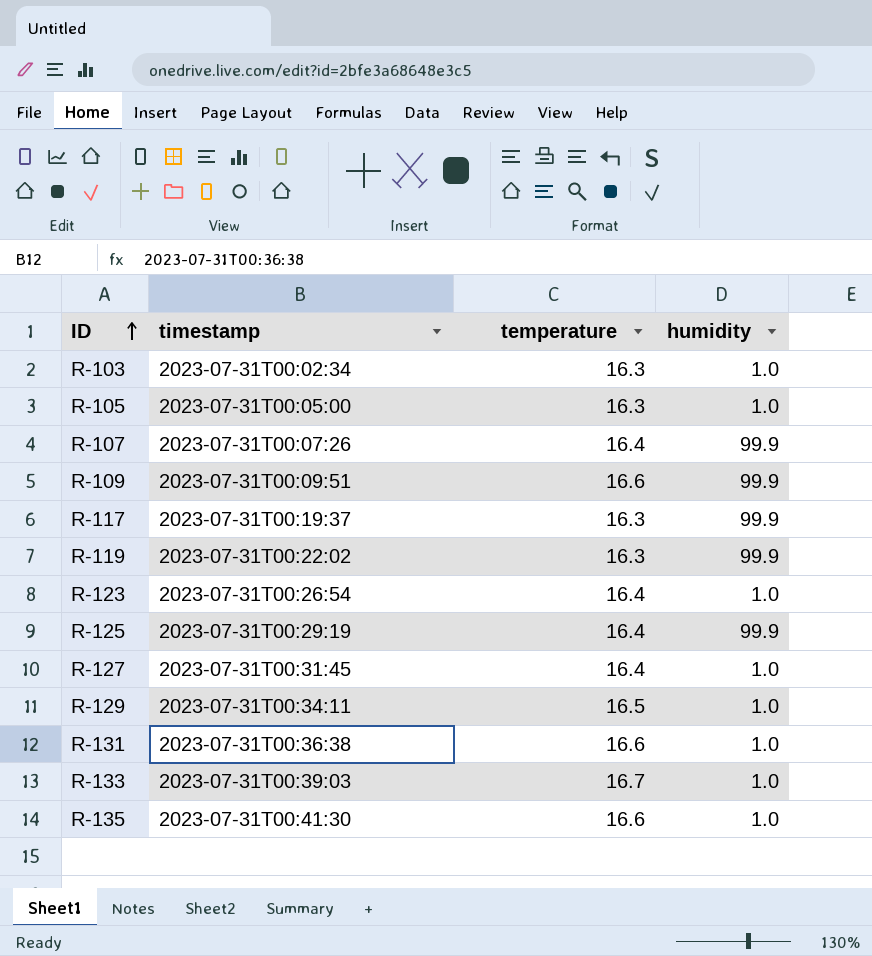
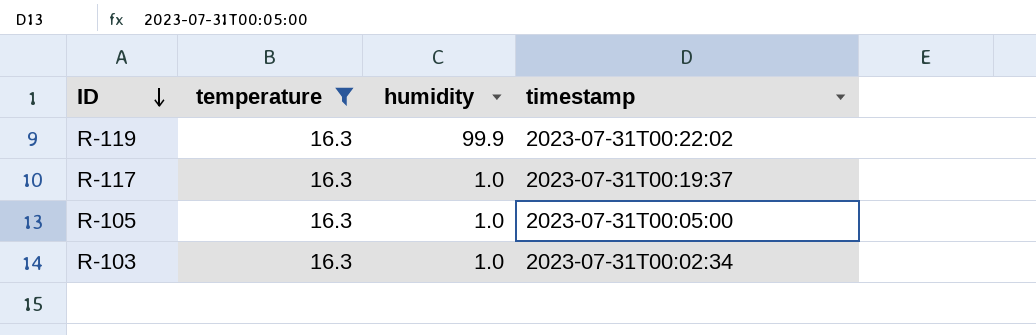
filter: none -> temperature = 16.3
row order: ID ascending -> ID descending
column timestamp | position: 2 -> 4
R-117 | humidity: 99.9 -> 1.0

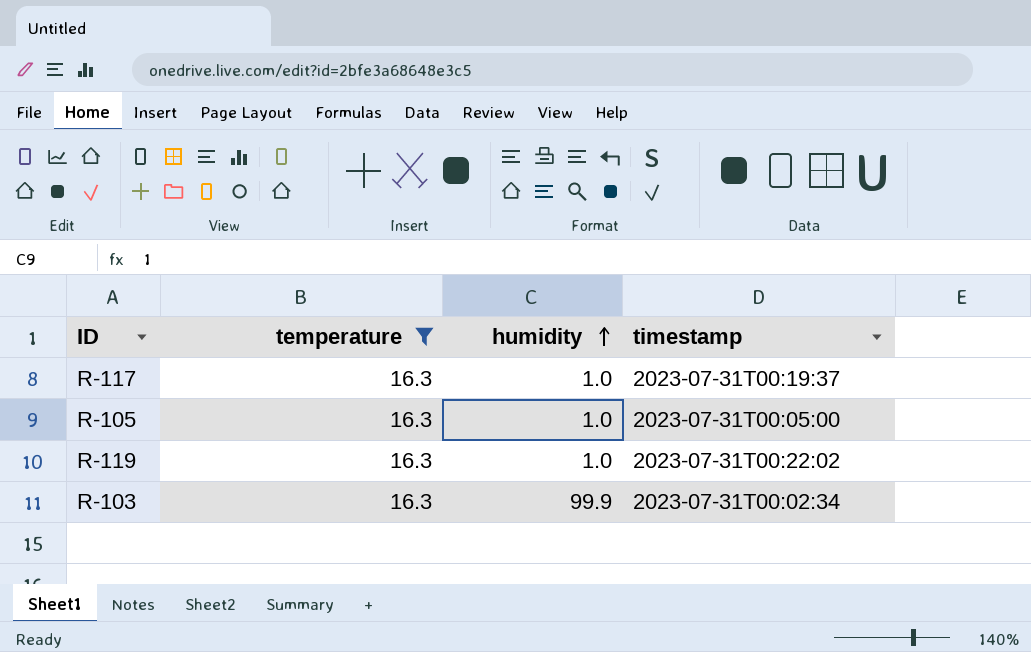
row order: ID descending -> humidity ascending
R-119 | humidity: 99.9 -> 1.0
R-103 | humidity: 1.0 -> 99.9

